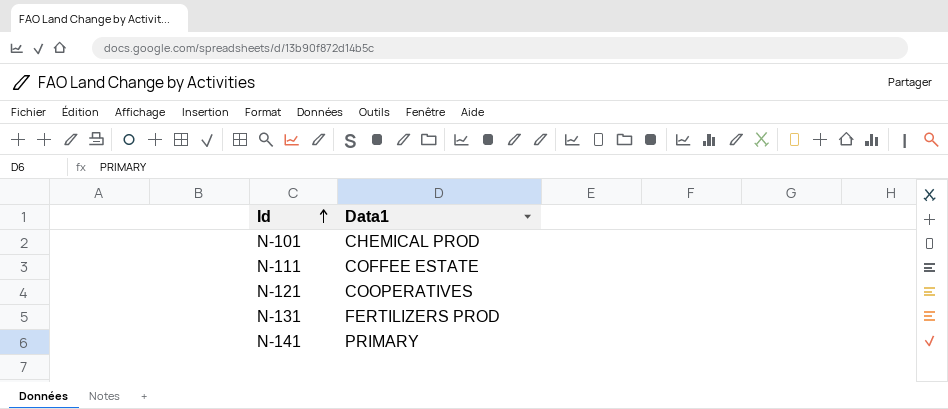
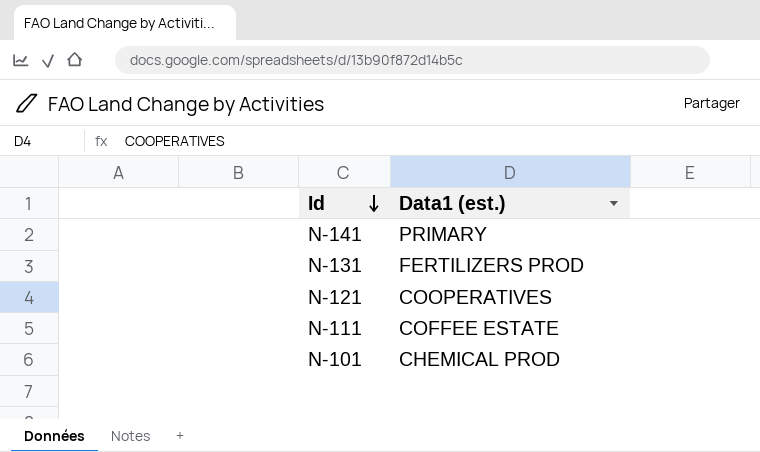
row order: Id ascending -> Id descending
column name: Data1 -> Data1 (est.)

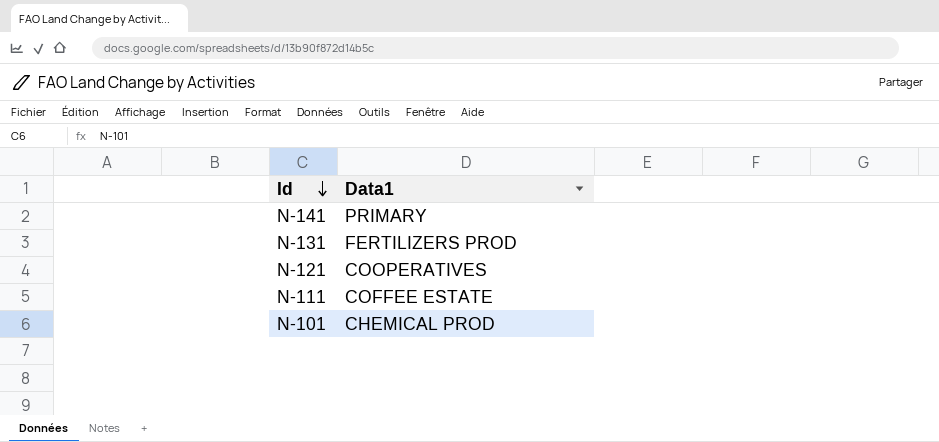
column name: Data1 (est.) -> Data1

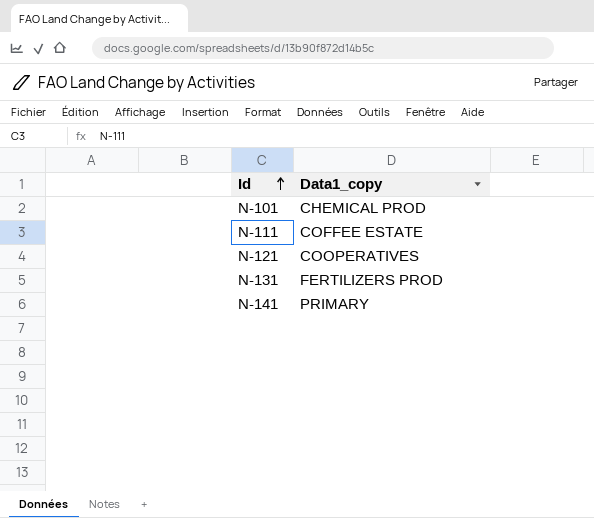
row order: Id descending -> Id ascending
column name: Data1 -> Data1_copy

